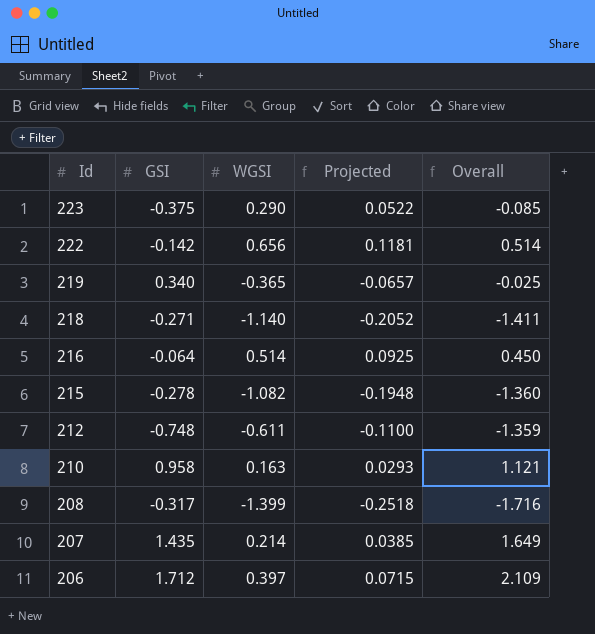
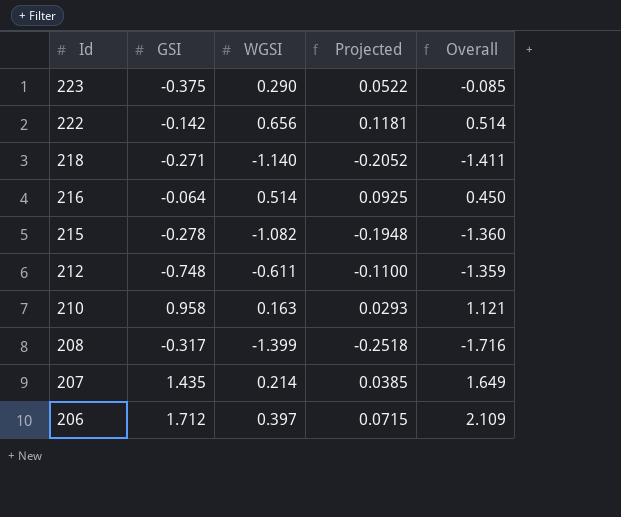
row 219: 0.340 | -0.365 | -0.0657 | -0.025 -> none

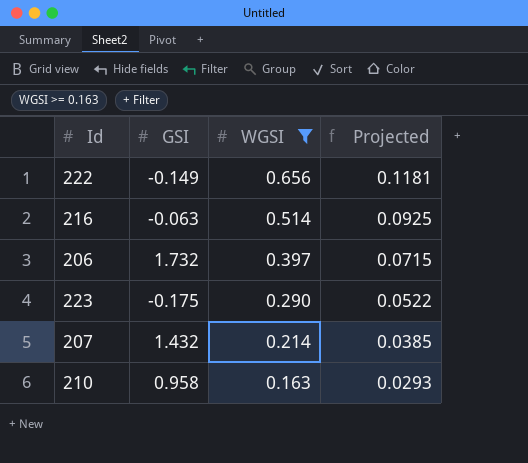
filter: none -> WGSI >= 0.163
row order: Id descending -> WGSI descending
column Overall | formula: [GSI] + [WGSI] -> none
222 | GSI: -0.142 -> -0.149
216 | GSI: -0.064 -> -0.063
206 | GSI: 1.712 -> 1.732
223 | GSI: -0.375 -> -0.175
207 | GSI: 1.435 -> 1.432

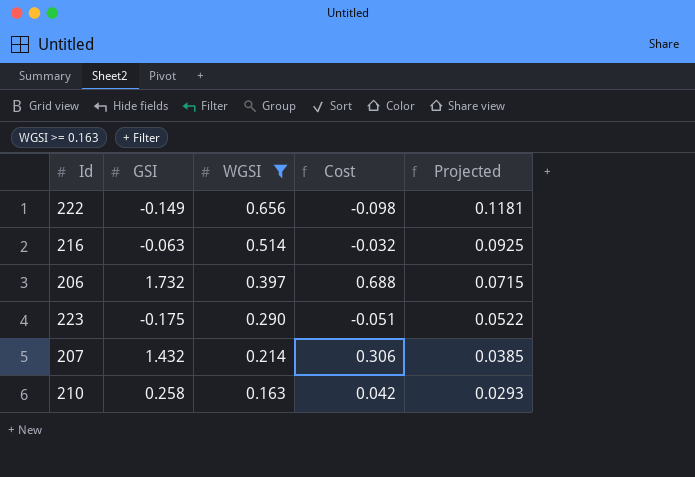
column Cost | formula: none -> [GSI] * [WGSI]
210 | GSI: 0.958 -> 0.258

